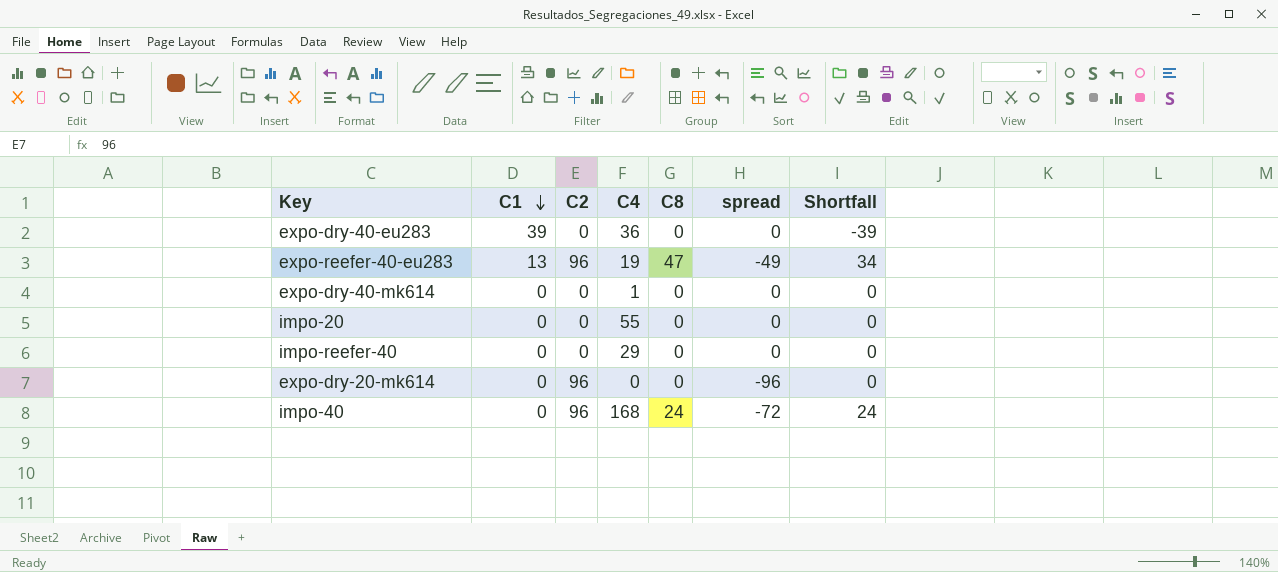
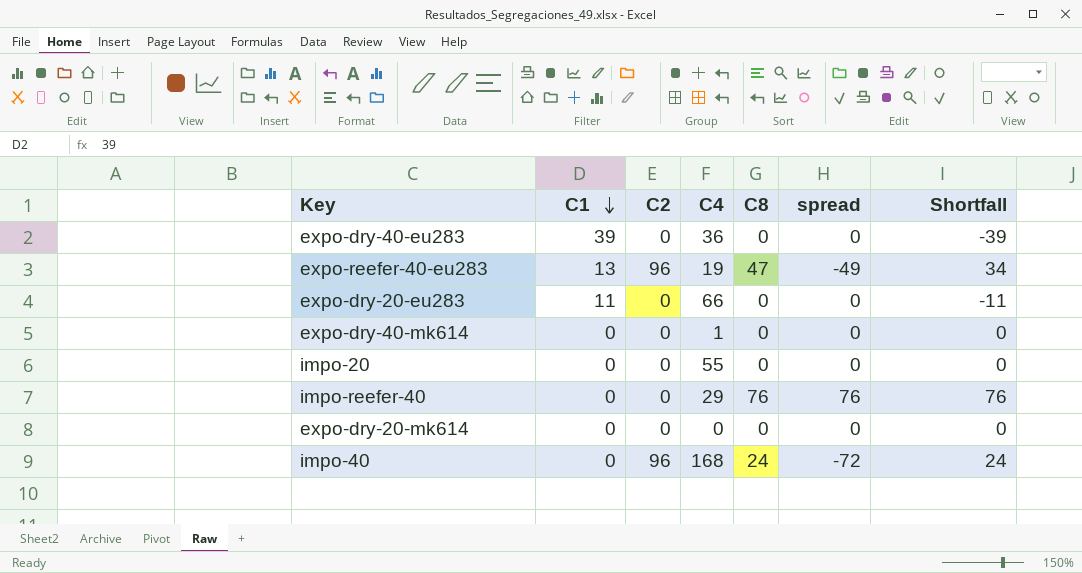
row expo-dry-20-eu283: none -> 11 | 0 | 66 | 0 | 0 | -11
impo-reefer-40 | C8: 0 -> 76
impo-reefer-40 | spread: 0 -> 76
impo-reefer-40 | Shortfall: 0 -> 76
expo-dry-20-mk614 | C2: 96 -> 0
expo-dry-20-mk614 | spread: -96 -> 0

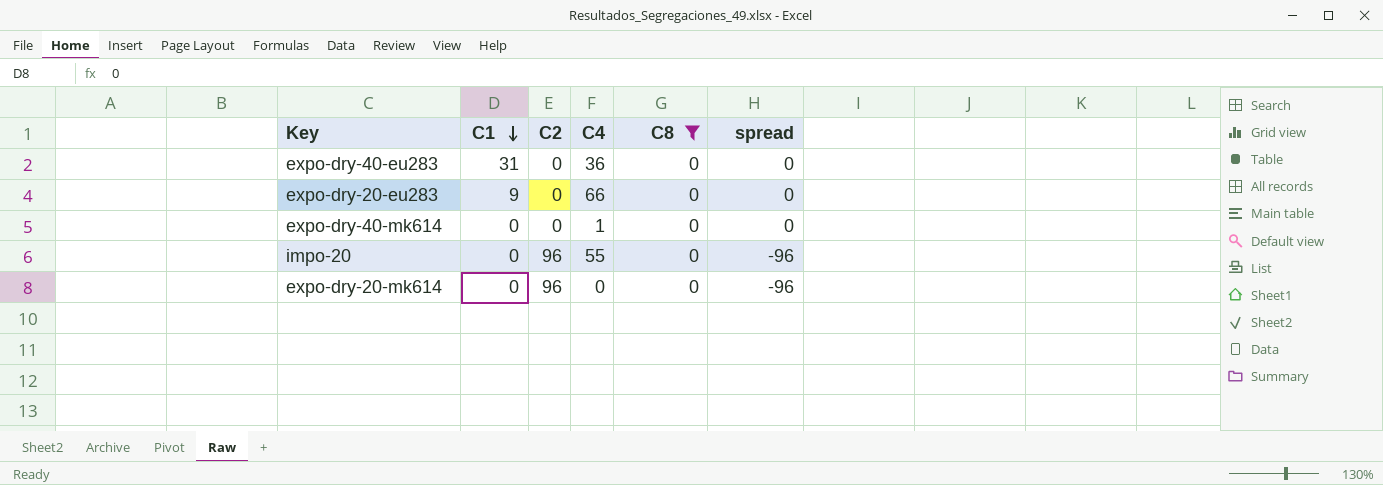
filter: none -> C8 = 0
column Shortfall | formula: [C8] - [C1] -> none
expo-dry-40-eu283 | C1: 39 -> 31
expo-dry-20-eu283 | C1: 11 -> 9
impo-20 | C2: 0 -> 96
impo-20 | spread: 0 -> -96
expo-dry-20-mk614 | C2: 0 -> 96
expo-dry-20-mk614 | spread: 0 -> -96

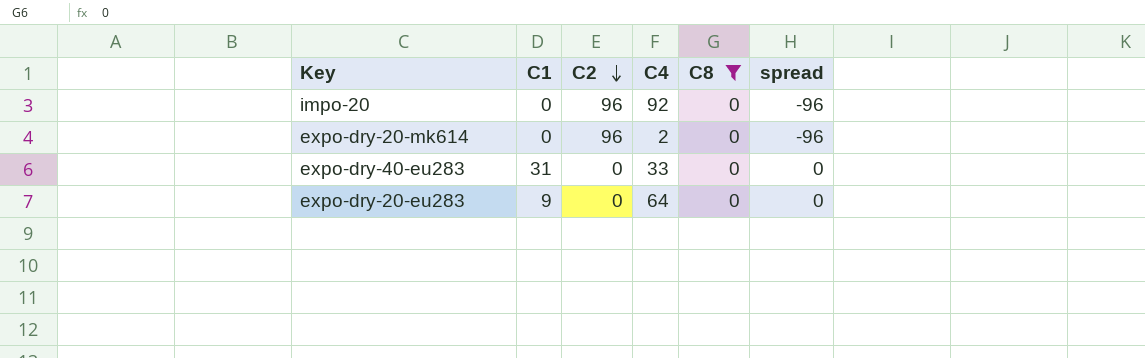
row order: C1 descending -> C2 descending
row expo-dry-40-mk614: 0 | 0 | 1 | 0 | 0 -> none
impo-20 | C4: 55 -> 92
expo-dry-20-mk614 | C4: 0 -> 2
expo-dry-40-eu283 | C4: 36 -> 33
expo-dry-20-eu283 | C4: 66 -> 64

